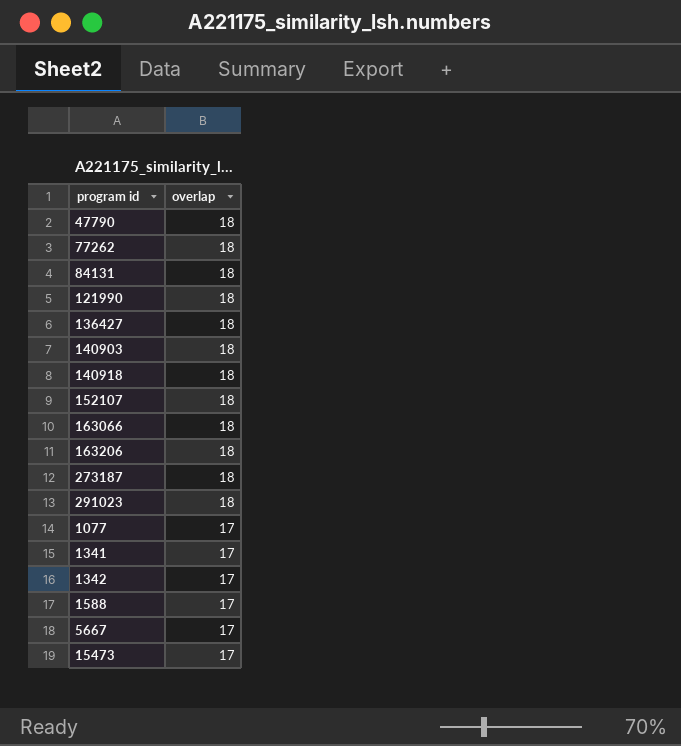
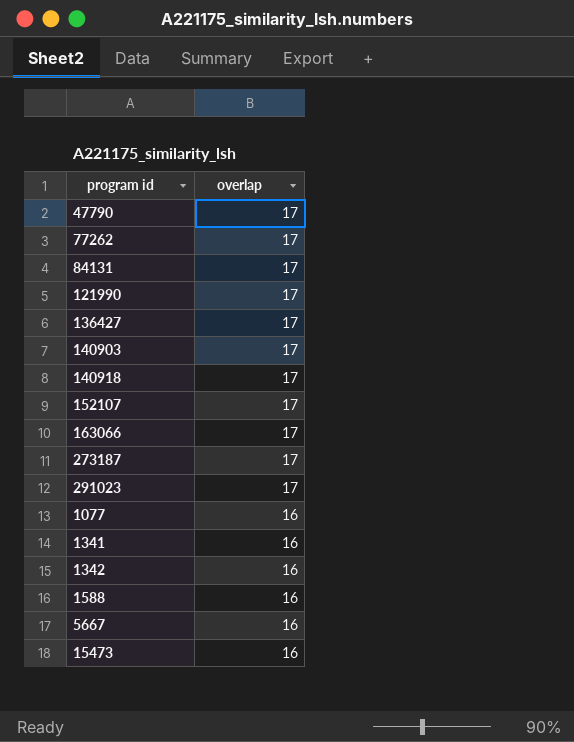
row 163206: 18 -> none
47790 | overlap: 18 -> 17
77262 | overlap: 18 -> 17
84131 | overlap: 18 -> 17
121990 | overlap: 18 -> 17
136427 | overlap: 18 -> 17
140903 | overlap: 18 -> 17
140918 | overlap: 18 -> 17
152107 | overlap: 18 -> 17
163066 | overlap: 18 -> 17
273187 | overlap: 18 -> 17
291023 | overlap: 18 -> 17
1077 | overlap: 17 -> 16
1341 | overlap: 17 -> 16
1342 | overlap: 17 -> 16
1588 | overlap: 17 -> 16
5667 | overlap: 17 -> 16
15473 | overlap: 17 -> 16

